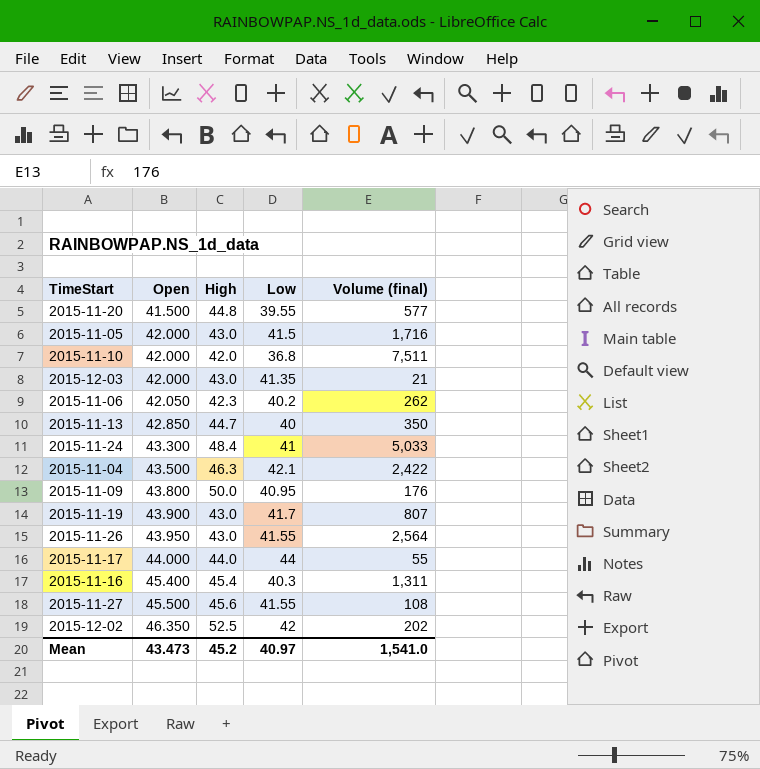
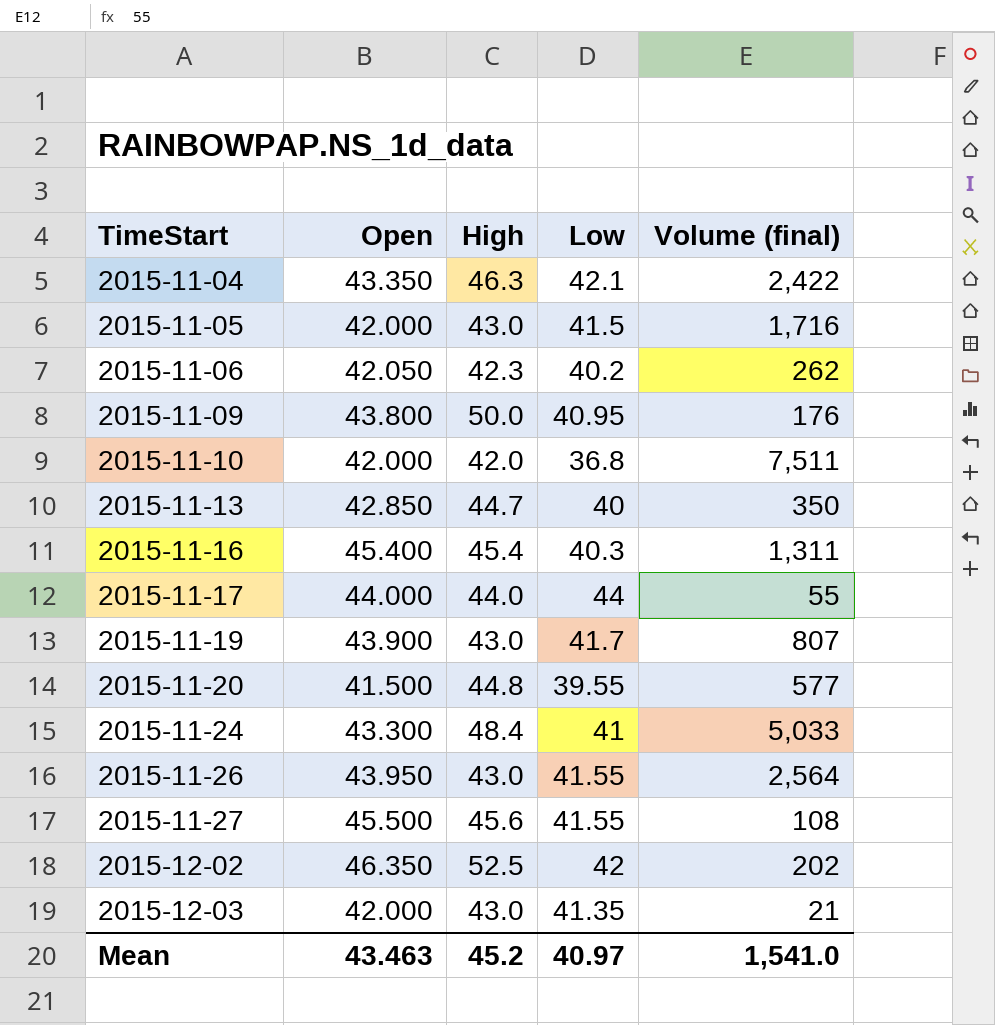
row order: Open ascending -> TimeStart ascending
2015-11-04 | Open: 43.500 -> 43.350
Mean | Open: 43.473 -> 43.463

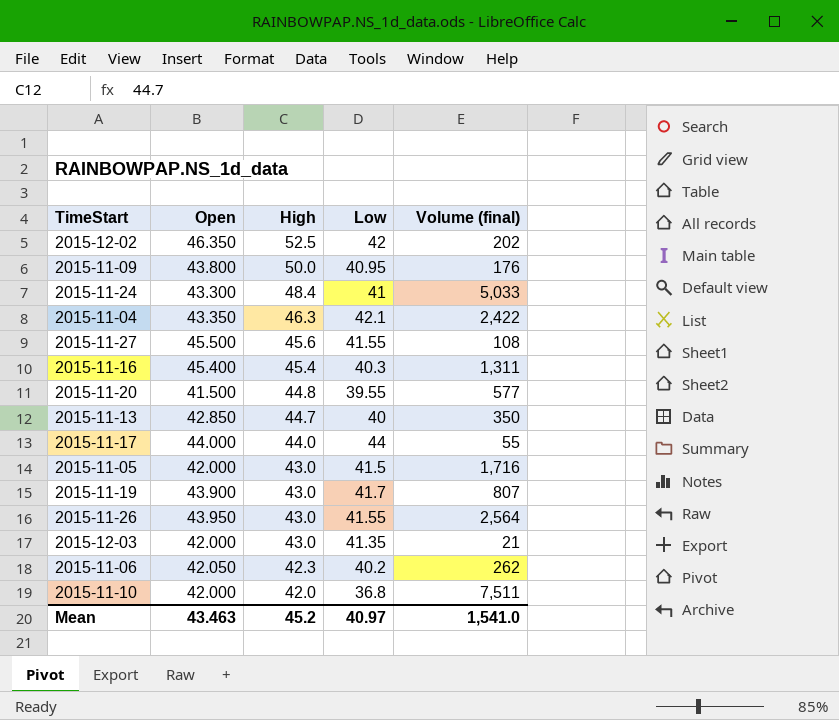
row order: TimeStart ascending -> High descending

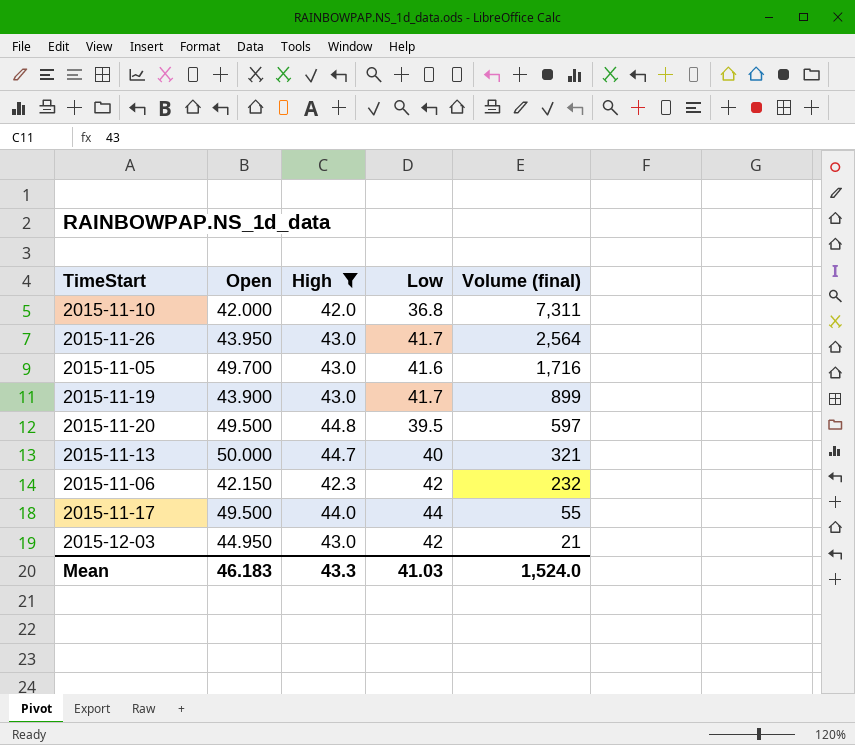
filter: none -> High <= 44.8
row order: High descending -> Volume (final) descending
2015-11-10 | Volume (final): 7,511 -> 7,311
2015-11-26 | Low: 41.55 -> 41.7
2015-11-05 | Open: 42.000 -> 49.700
2015-11-05 | Low: 41.5 -> 41.6
2015-11-19 | Volume (final): 807 -> 899
2015-11-20 | Open: 41.500 -> 49.500
2015-11-20 | Low: 39.55 -> 39.5
2015-11-20 | Volume (final): 577 -> 597
2015-11-13 | Open: 42.850 -> 50.000
2015-11-13 | Volume (final): 350 -> 321
2015-11-06 | Open: 42.050 -> 42.150
2015-11-06 | Low: 40.2 -> 42
2015-11-06 | Volume (final): 262 -> 232
2015-11-17 | Open: 44.000 -> 49.500
2015-12-03 | Open: 42.000 -> 44.950
2015-12-03 | Low: 41.35 -> 42
Mean | Open: 43.463 -> 46.183
Mean | High: 45.2 -> 43.3
Mean | Low: 40.97 -> 41.03
Mean | Volume (final): 1,541.0 -> 1,524.0

